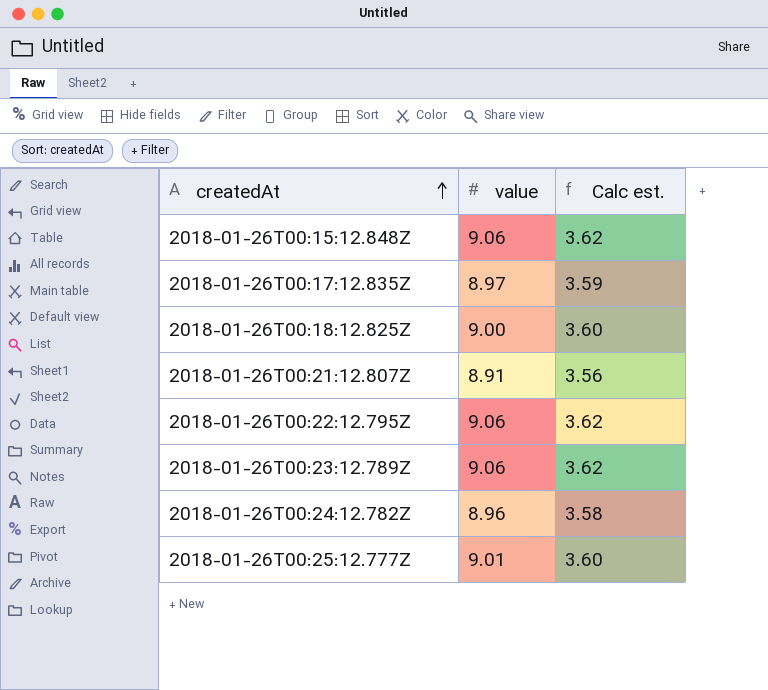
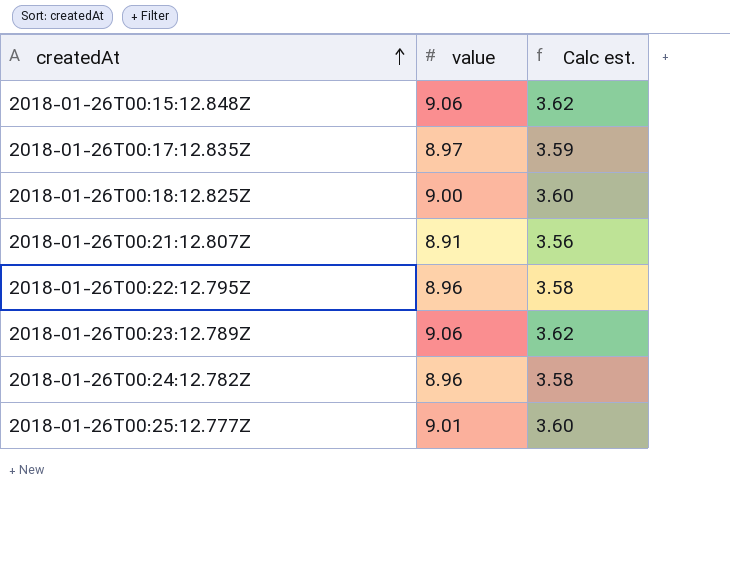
2018-01-26T00:22:12.795Z | value: 9.06 -> 8.96
2018-01-26T00:22:12.795Z | Calc est.: 3.62 -> 3.58

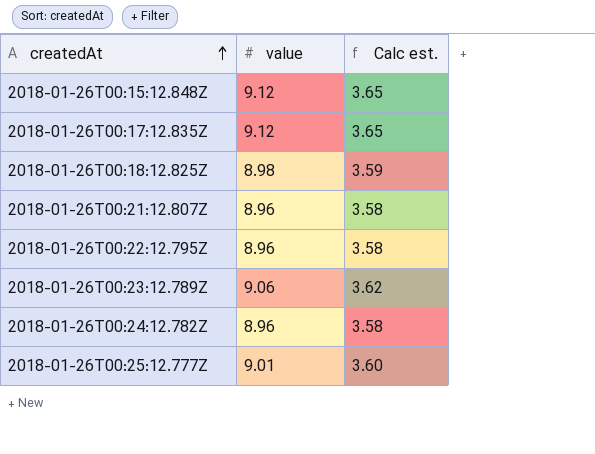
2018-01-26T00:15:12.848Z | value: 9.06 -> 9.12
2018-01-26T00:15:12.848Z | Calc est.: 3.62 -> 3.65
2018-01-26T00:17:12.835Z | value: 8.97 -> 9.12
2018-01-26T00:17:12.835Z | Calc est.: 3.59 -> 3.65
2018-01-26T00:18:12.825Z | value: 9.00 -> 8.98
2018-01-26T00:18:12.825Z | Calc est.: 3.60 -> 3.59
2018-01-26T00:21:12.807Z | value: 8.91 -> 8.96
2018-01-26T00:21:12.807Z | Calc est.: 3.56 -> 3.58

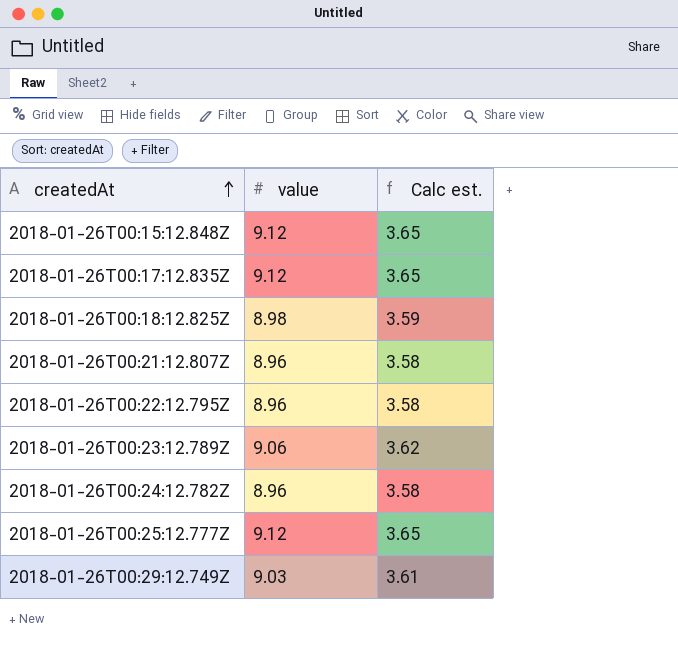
2018-01-26T00:25:12.777Z | value: 9.01 -> 9.12
2018-01-26T00:25:12.777Z | Calc est.: 3.60 -> 3.65
row 2018-01-26T00:29:12.749Z: none -> 9.03 | 3.61

